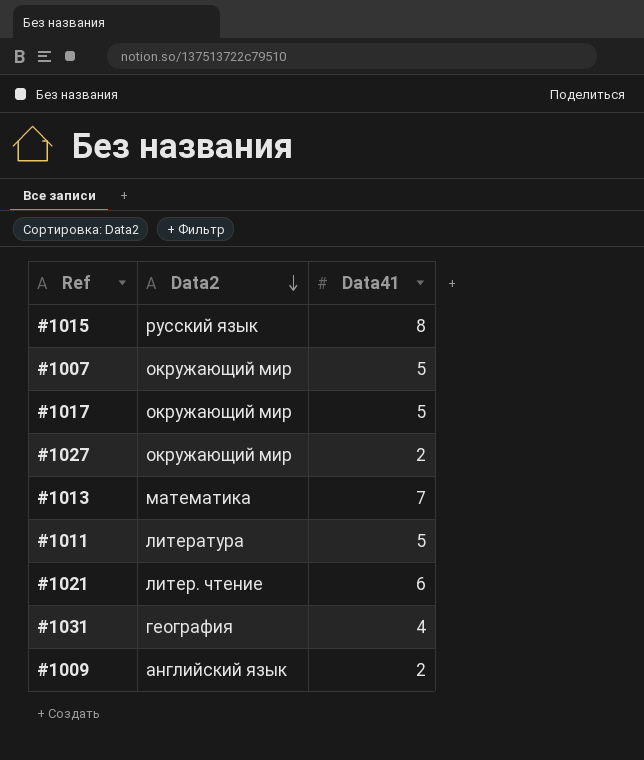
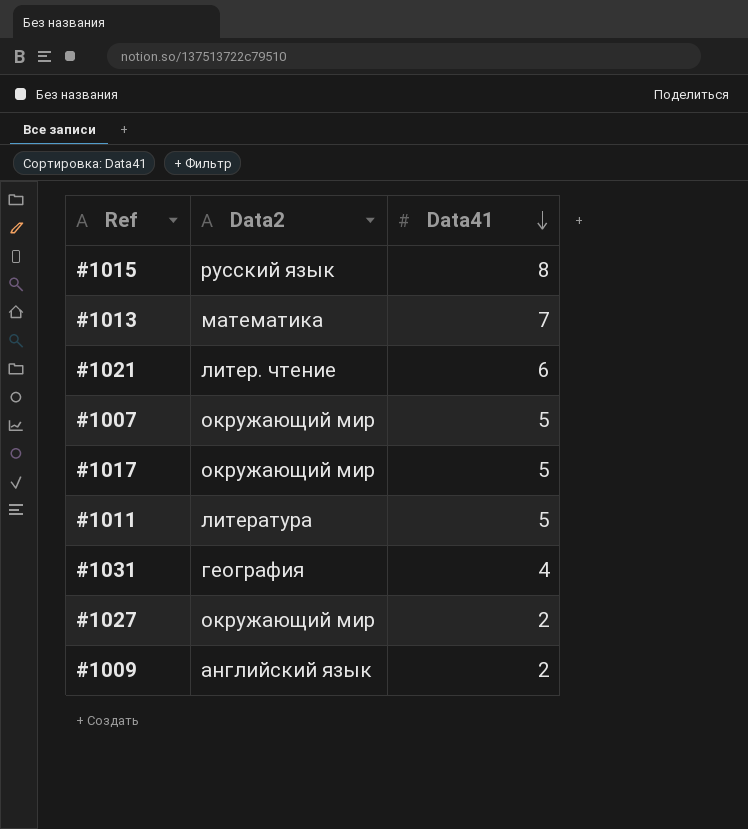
row order: Data2 descending -> Data41 descending

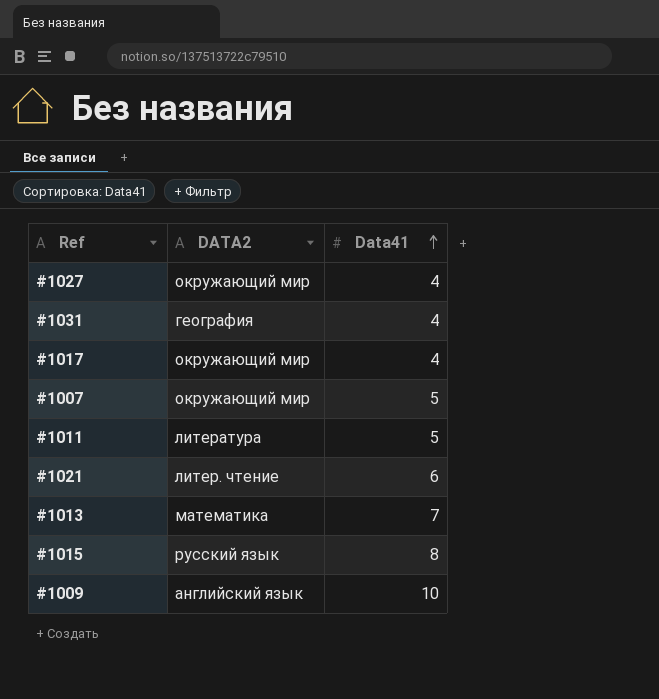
row order: Data41 descending -> Data41 ascending
column name: Data2 -> DATA2
#1027 | Data41: 2 -> 4
#1017 | Data41: 5 -> 4
#1009 | Data41: 2 -> 10

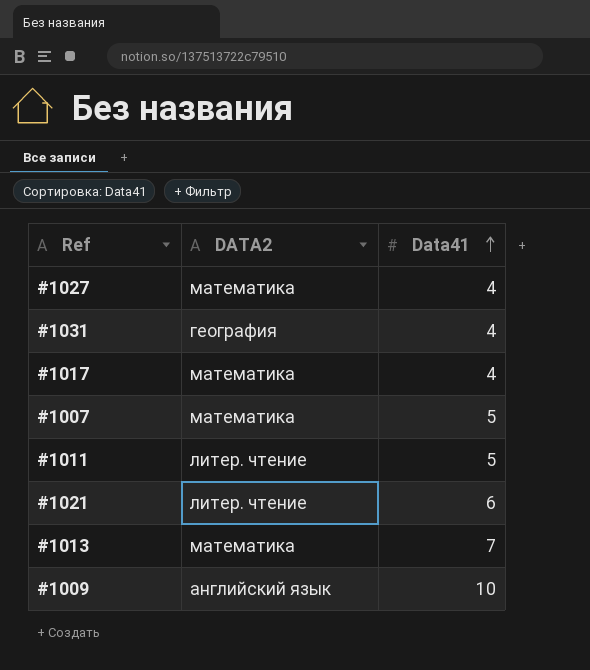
row #1015: русский язык | 8 -> none
#1027 | DATA2: окружающий мир -> математика
#1017 | DATA2: окружающий мир -> математика
#1007 | DATA2: окружающий мир -> математика
#1011 | DATA2: литература -> литер. чтение

